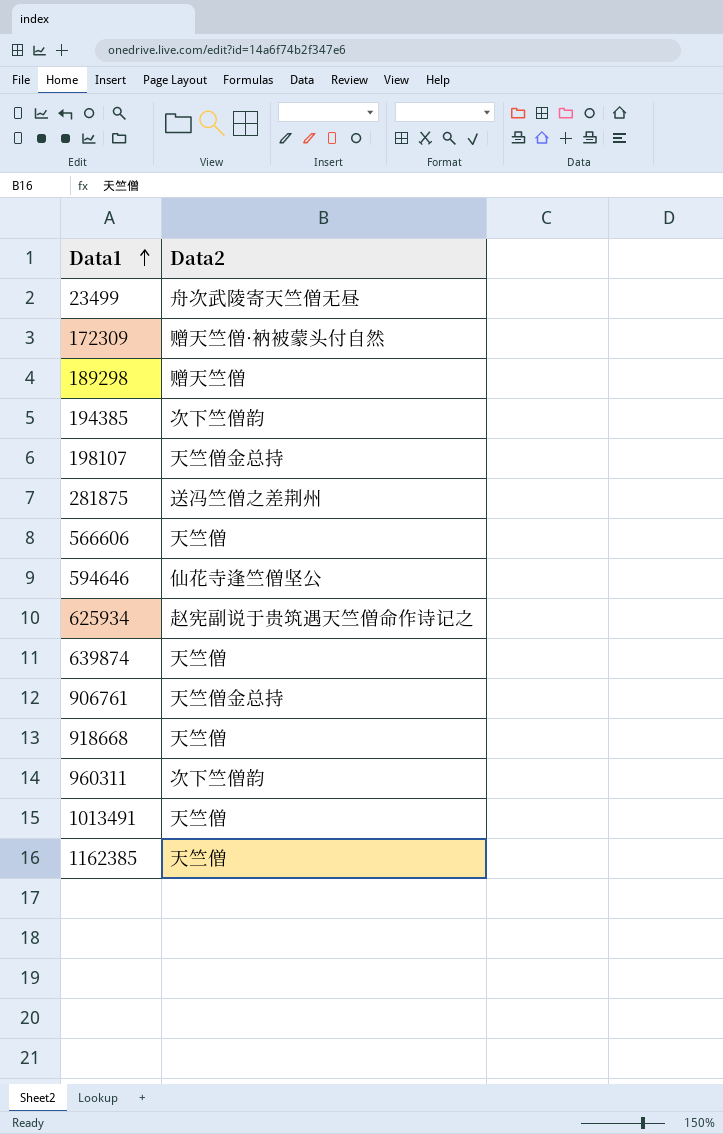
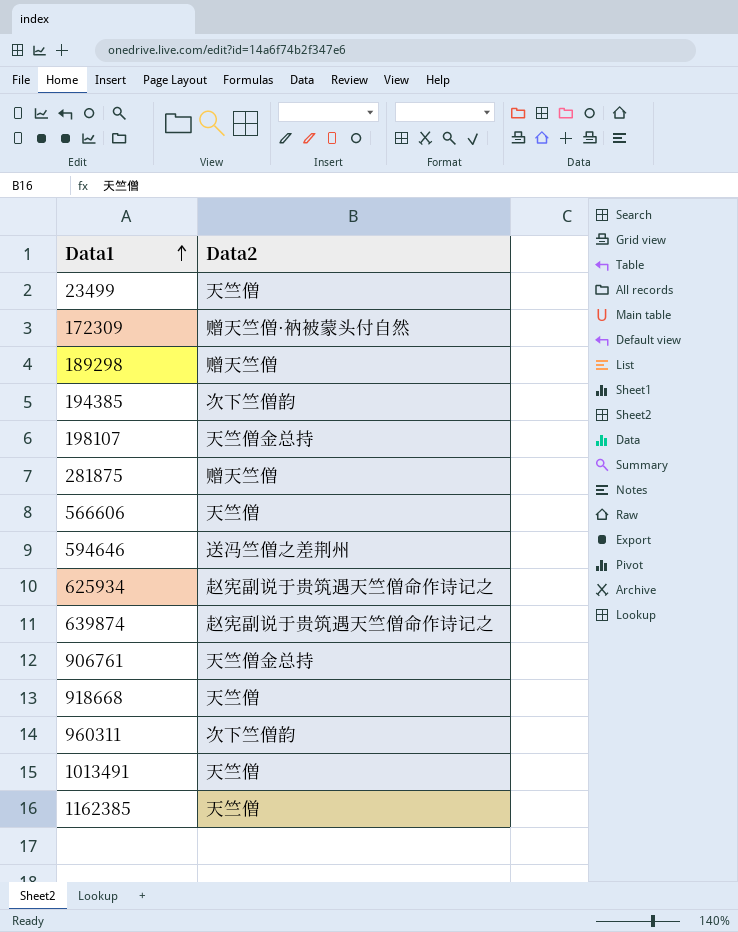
23499 | Data2: 舟次武陵寄天竺僧无昼 -> 天竺僧
281875 | Data2: 送冯竺僧之差荆州 -> 赠天竺僧
594646 | Data2: 仙花寺逢竺僧坚公 -> 送冯竺僧之差荆州
639874 | Data2: 天竺僧 -> 赵宪副说于贵筑遇天竺僧命作诗记之

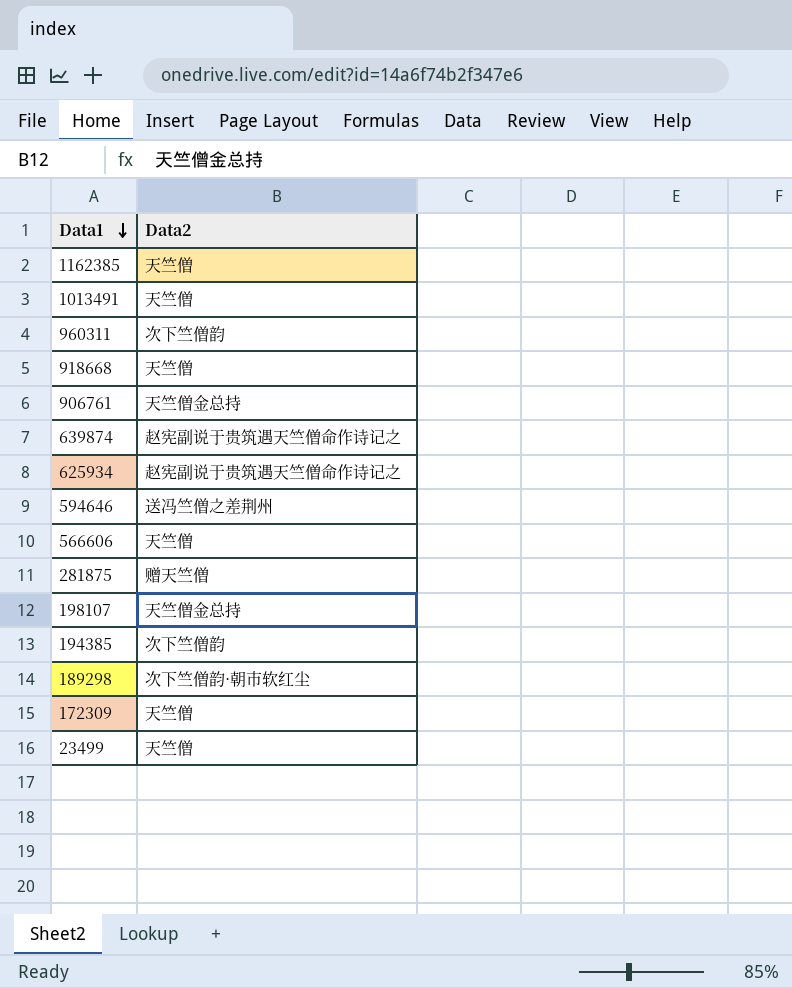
row order: Data1 ascending -> Data1 descending
189298 | Data2: 赠天竺僧 -> 次下竺僧韵·朝市软红尘
172309 | Data2: 赠天竺僧·衲被蒙头付自然 -> 天竺僧

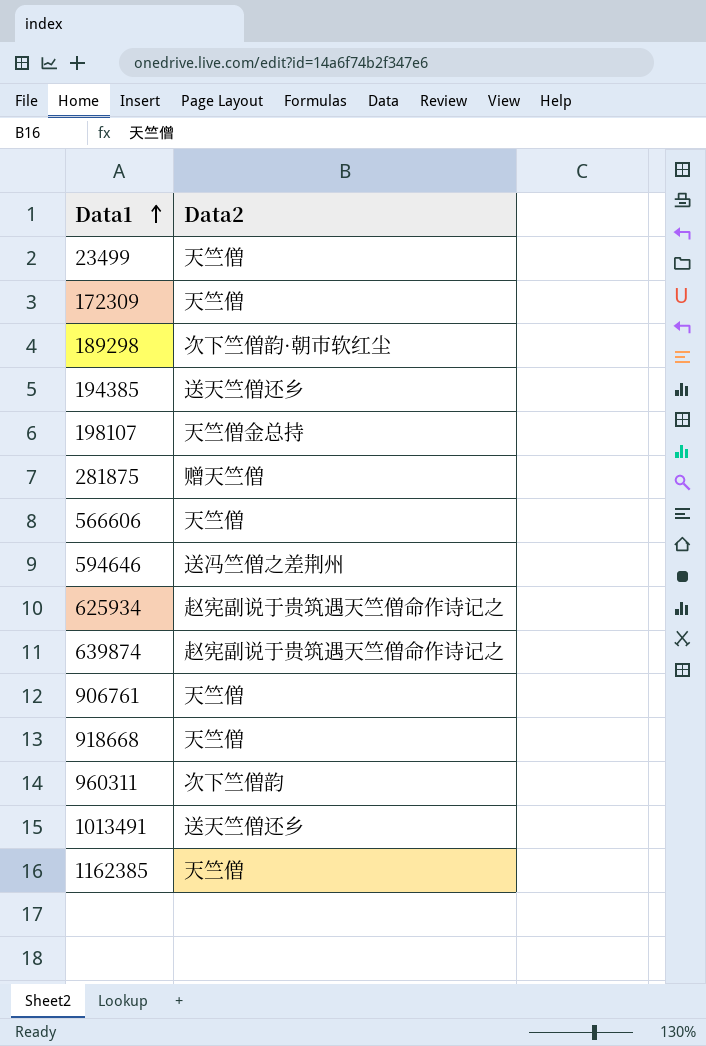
row order: Data1 descending -> Data1 ascending
194385 | Data2: 次下竺僧韵 -> 送天竺僧还乡
906761 | Data2: 天竺僧金总持 -> 天竺僧
1013491 | Data2: 天竺僧 -> 送天竺僧还乡

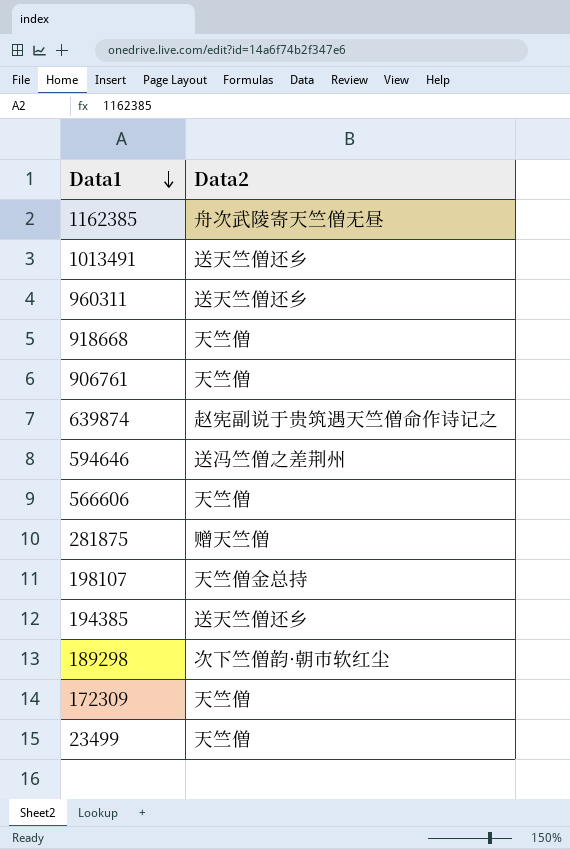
row order: Data1 ascending -> Data1 descending
row 625934: 赵宪副说于贵筑遇天竺僧命作诗记之 -> none
1162385 | Data2: 天竺僧 -> 舟次武陵寄天竺僧无昼
960311 | Data2: 次下竺僧韵 -> 送天竺僧还乡

